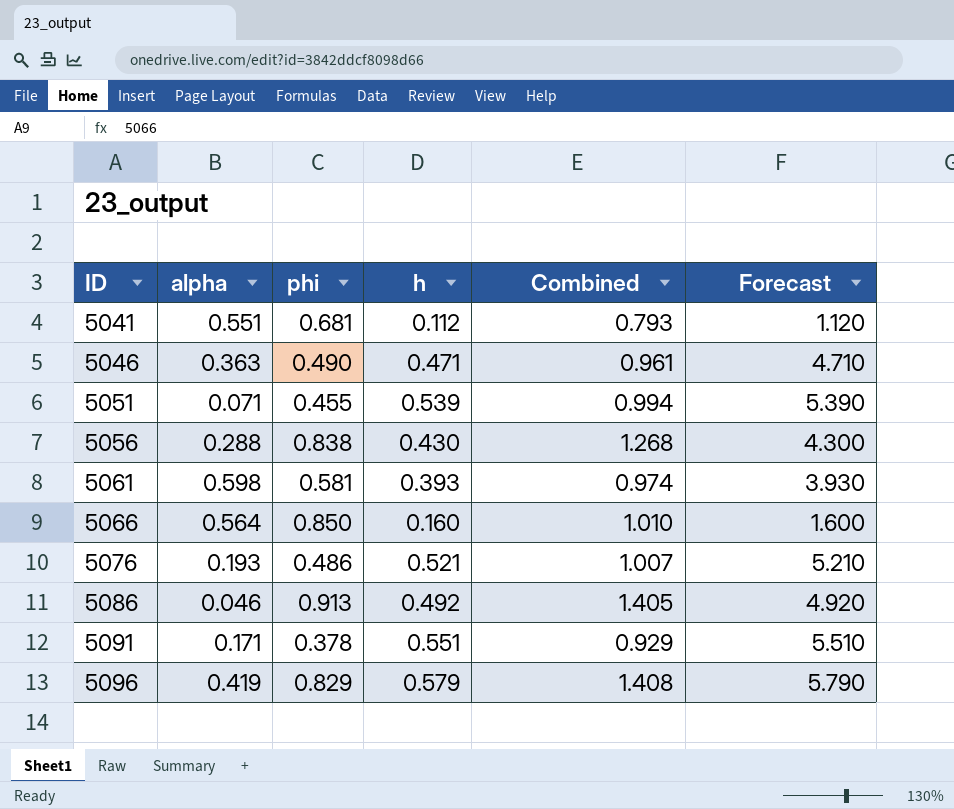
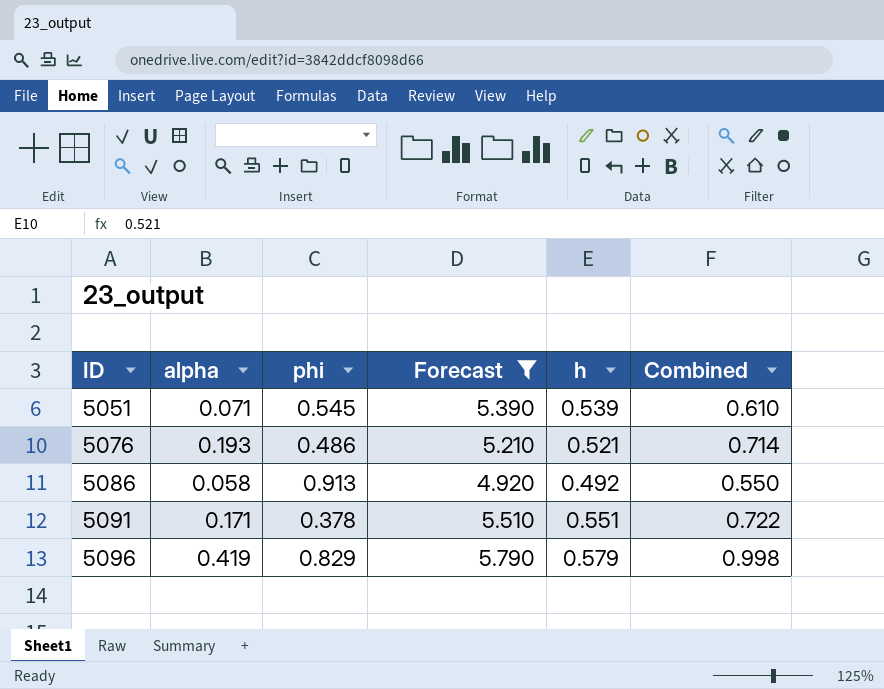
filter: none -> Forecast >= 4.920
column Forecast | position: 6 -> 4
column Combined | formula: [phi] + [h] -> [alpha] + [h]
5051 | phi: 0.455 -> 0.545
5086 | alpha: 0.046 -> 0.058

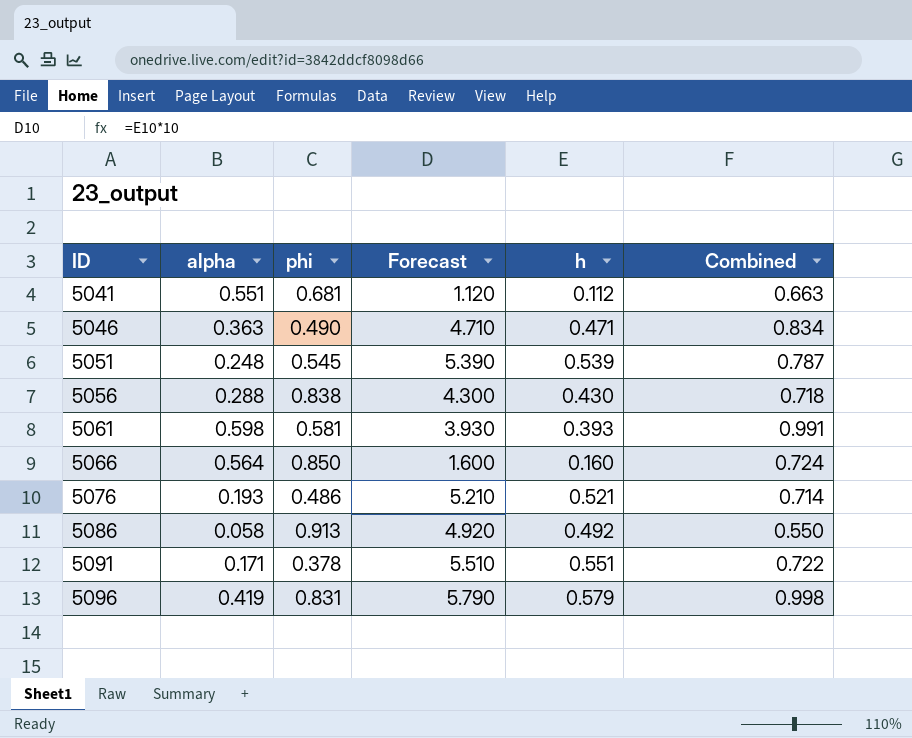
filter: Forecast >= 4.920 -> none
5051 | alpha: 0.071 -> 0.248
5051 | Combined: 0.610 -> 0.787
5096 | phi: 0.829 -> 0.831

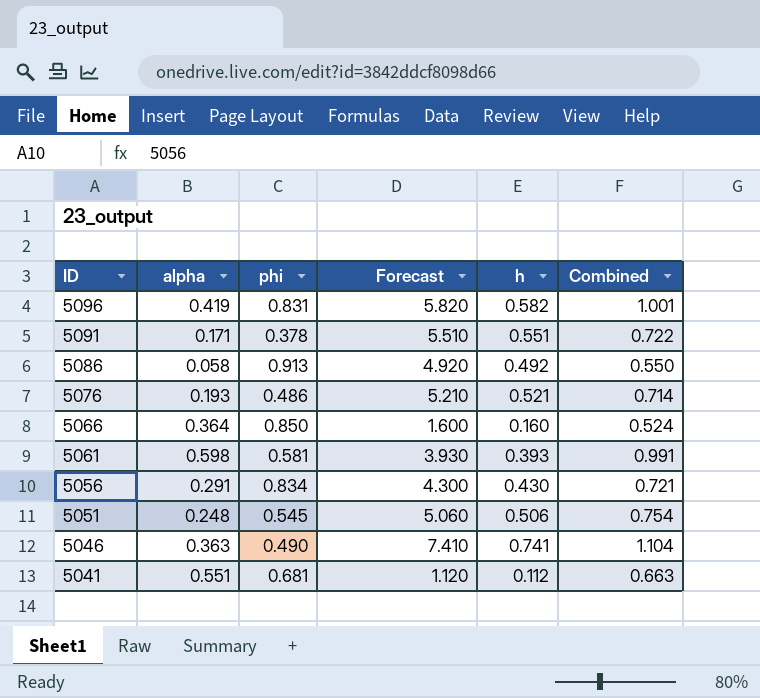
row order: ID ascending -> ID descending
5096 | Forecast: 5.790 -> 5.820
5096 | h: 0.579 -> 0.582
5096 | Combined: 0.998 -> 1.001
5066 | alpha: 0.564 -> 0.364
5066 | Combined: 0.724 -> 0.524
5056 | alpha: 0.288 -> 0.291
5056 | phi: 0.838 -> 0.834
5056 | Combined: 0.718 -> 0.721
5051 | Forecast: 5.390 -> 5.060
5051 | h: 0.539 -> 0.506
5051 | Combined: 0.787 -> 0.754
5046 | Forecast: 4.710 -> 7.410
5046 | h: 0.471 -> 0.741
5046 | Combined: 0.834 -> 1.104

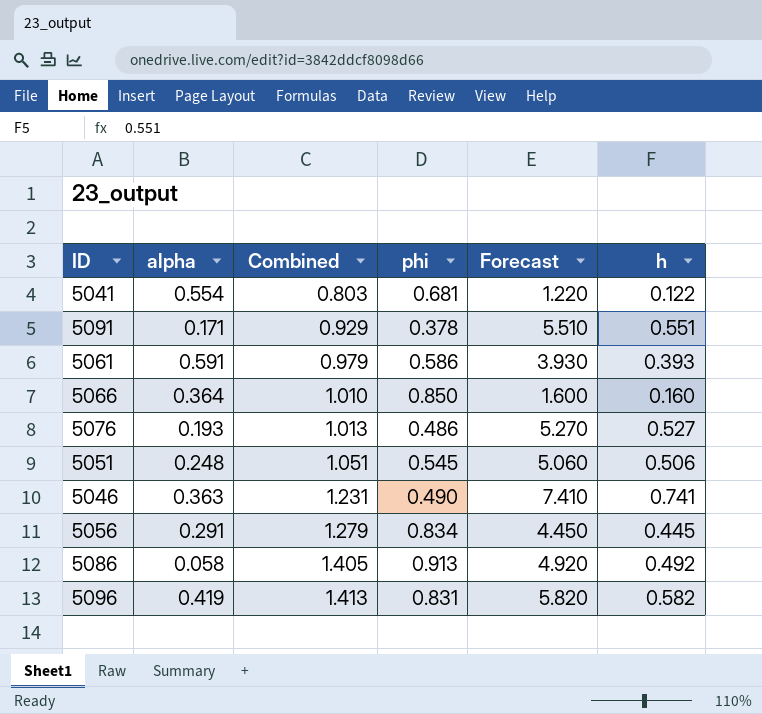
row order: ID descending -> Combined ascending
column Combined | formula: [alpha] + [h] -> [phi] + [h]
column Combined | position: 6 -> 3
5041 | alpha: 0.551 -> 0.554
5041 | Forecast: 1.120 -> 1.220
5041 | h: 0.112 -> 0.122
5061 | alpha: 0.598 -> 0.591
5061 | phi: 0.581 -> 0.586
5076 | Forecast: 5.210 -> 5.270
5076 | h: 0.521 -> 0.527
5056 | Forecast: 4.300 -> 4.450
5056 | h: 0.430 -> 0.445

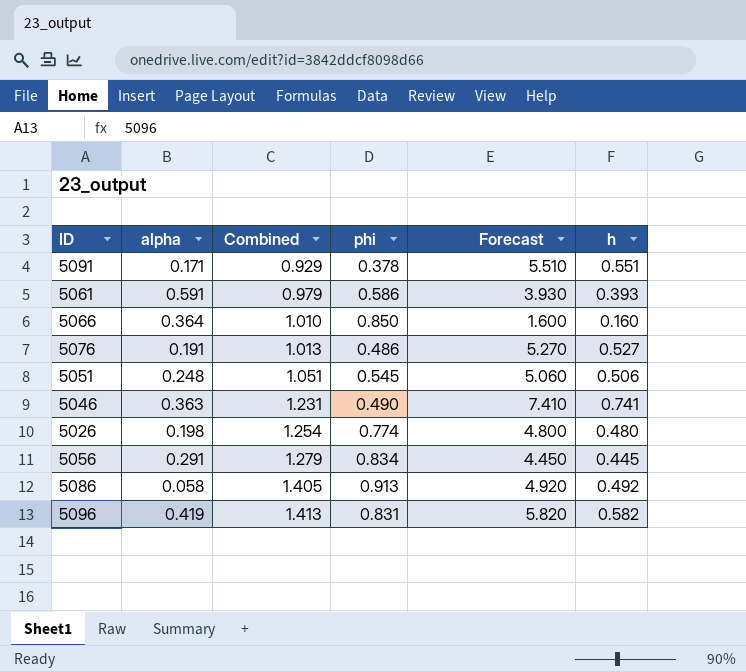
row 5041: 0.554 | 0.803 | 0.681 | 1.220 | 0.122 -> none
5076 | alpha: 0.193 -> 0.191
row 5026: none -> 0.198 | 1.254 | 0.774 | 4.800 | 0.480

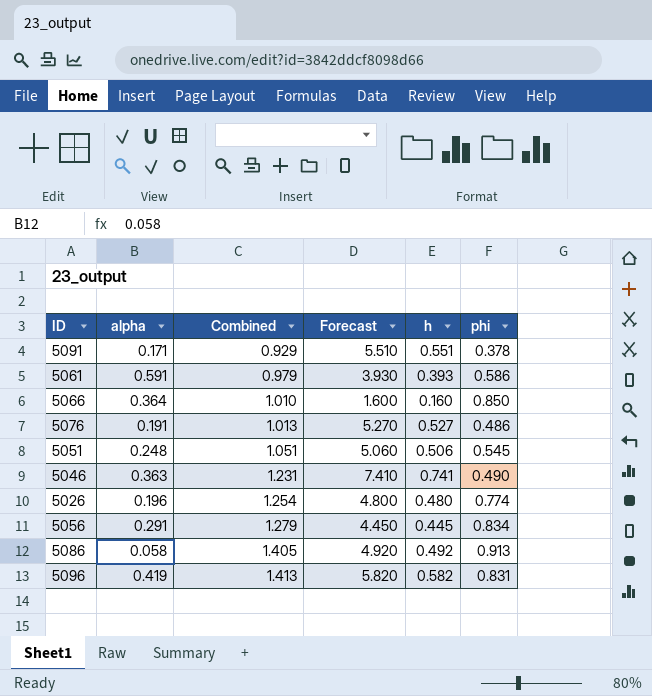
column phi | position: 4 -> 6
5026 | alpha: 0.198 -> 0.196

